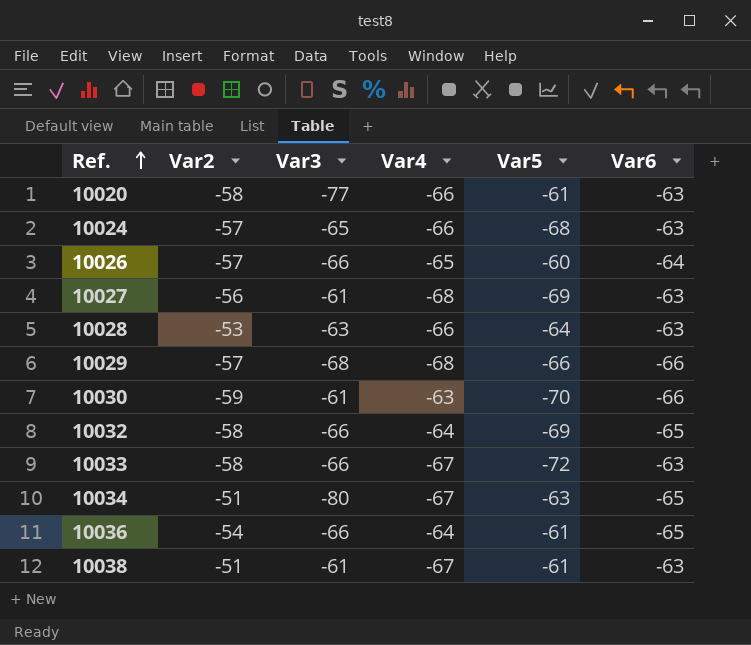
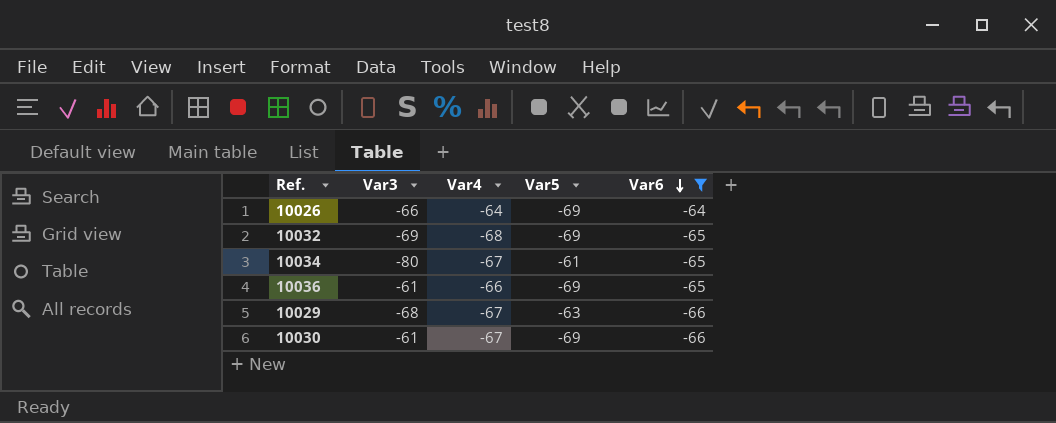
filter: none -> Var6 != -63
row order: Ref. ascending -> Var6 descending
column Var2 | position: 2 -> none
10026 | Var4: -65 -> -64
10026 | Var5: -60 -> -69
10032 | Var3: -66 -> -69
10032 | Var4: -64 -> -68
10034 | Var5: -63 -> -61
10036 | Var3: -66 -> -61
10036 | Var4: -64 -> -66
10036 | Var5: -61 -> -69
10029 | Var4: -68 -> -67
10029 | Var5: -66 -> -63
10030 | Var4: -63 -> -67
10030 | Var5: -70 -> -69

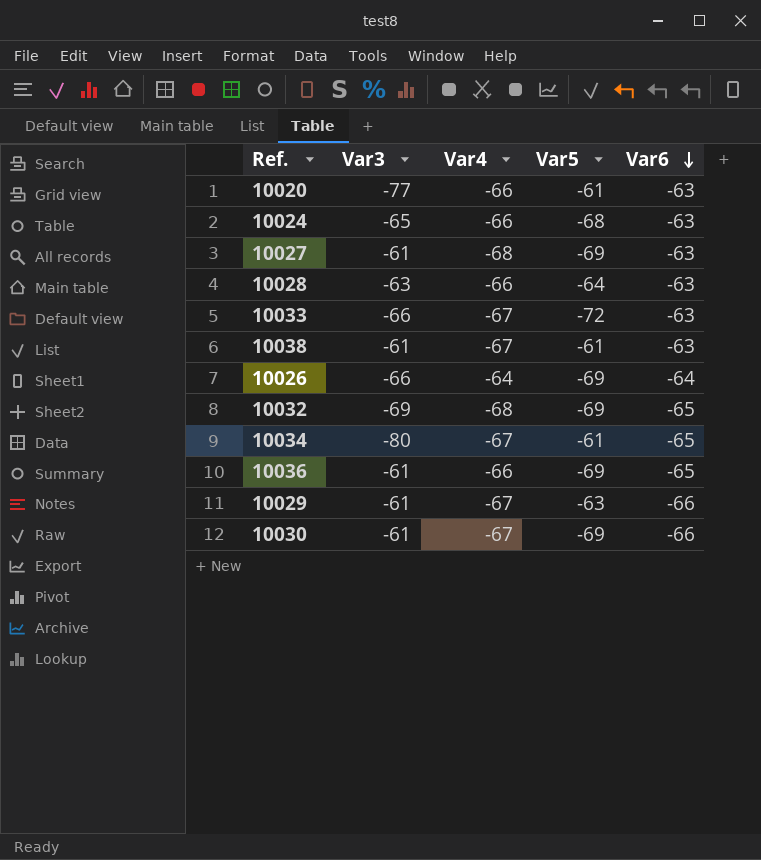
filter: Var6 != -63 -> none
10029 | Var3: -68 -> -61

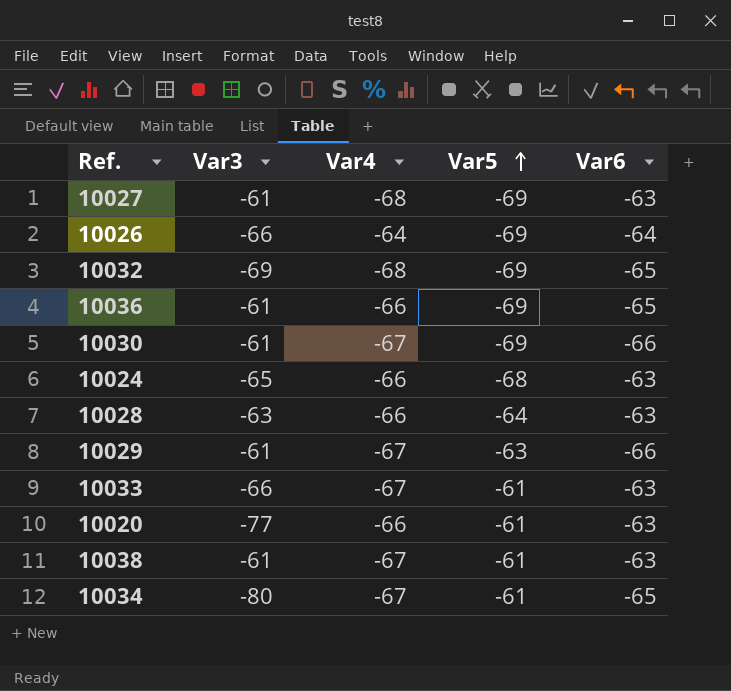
row order: Var6 descending -> Var5 ascending
10033 | Var5: -72 -> -61

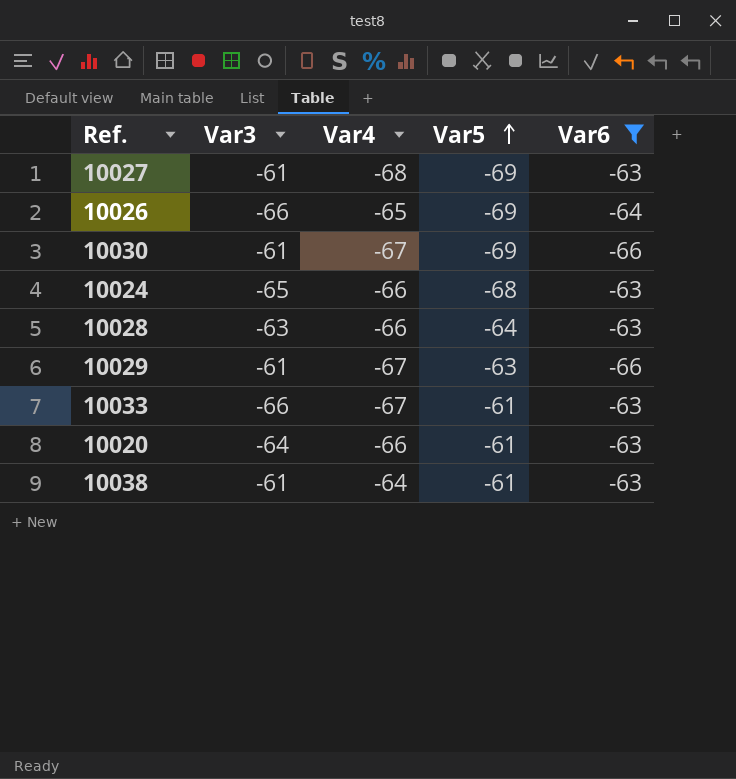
filter: none -> Var6 != -65
10026 | Var4: -64 -> -65
10020 | Var3: -77 -> -64
10038 | Var4: -67 -> -64

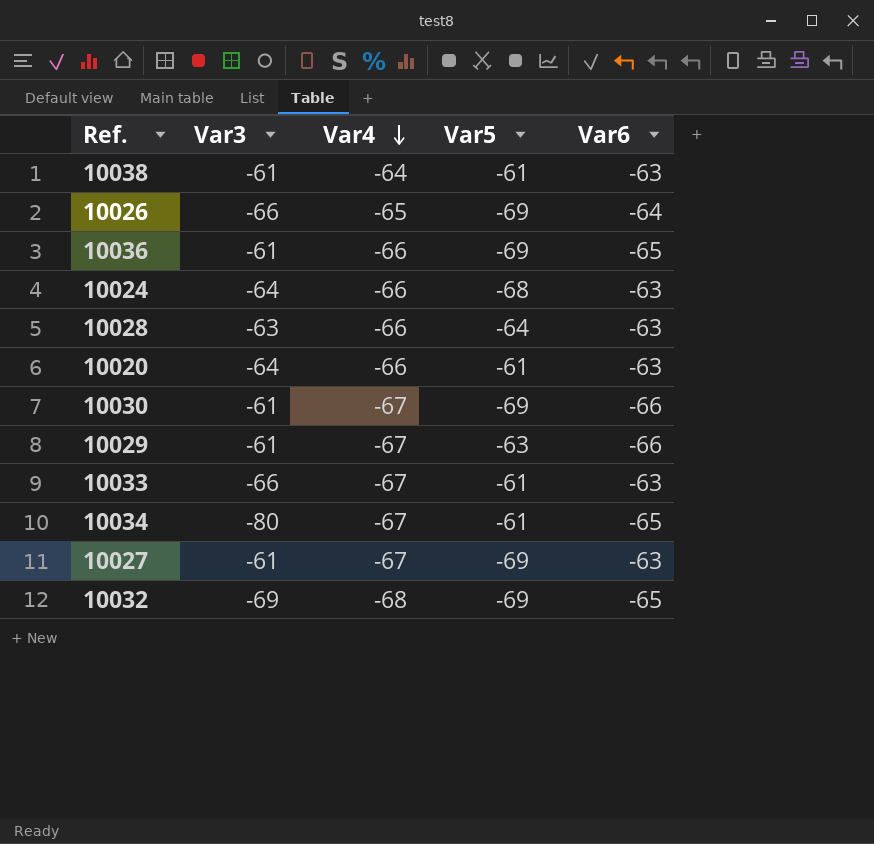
filter: Var6 != -65 -> none
row order: Var5 ascending -> Var4 descending
10024 | Var3: -65 -> -64
10027 | Var4: -68 -> -67

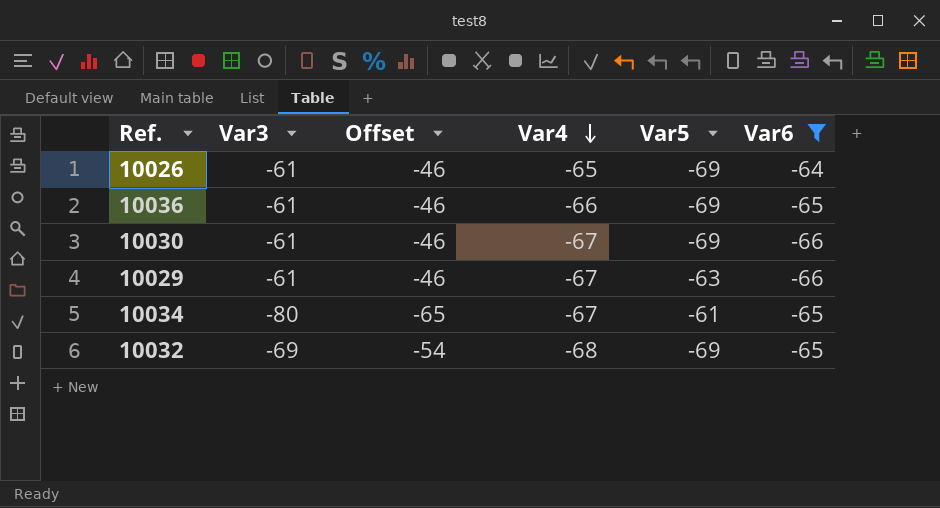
filter: none -> Var6 != -63
column Offset | formula: none -> [Var3] + 15
10026 | Var3: -66 -> -61

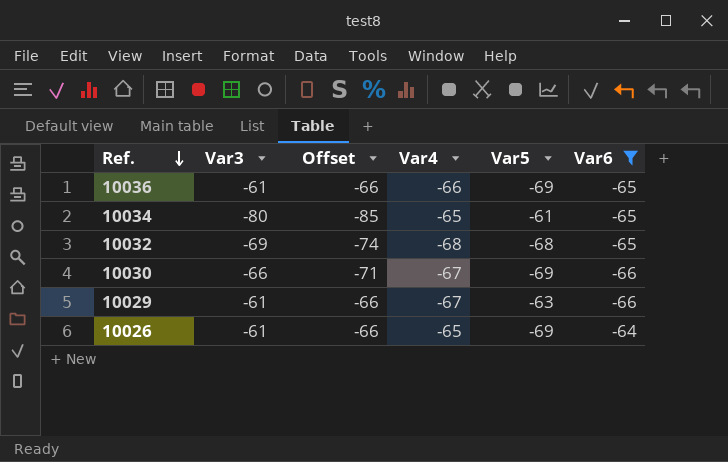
row order: Var4 descending -> Ref. descending
column Offset | formula: [Var3] + 15 -> [Var3] - 5
10034 | Var4: -67 -> -65
10032 | Var5: -69 -> -68
10030 | Var3: -61 -> -66

